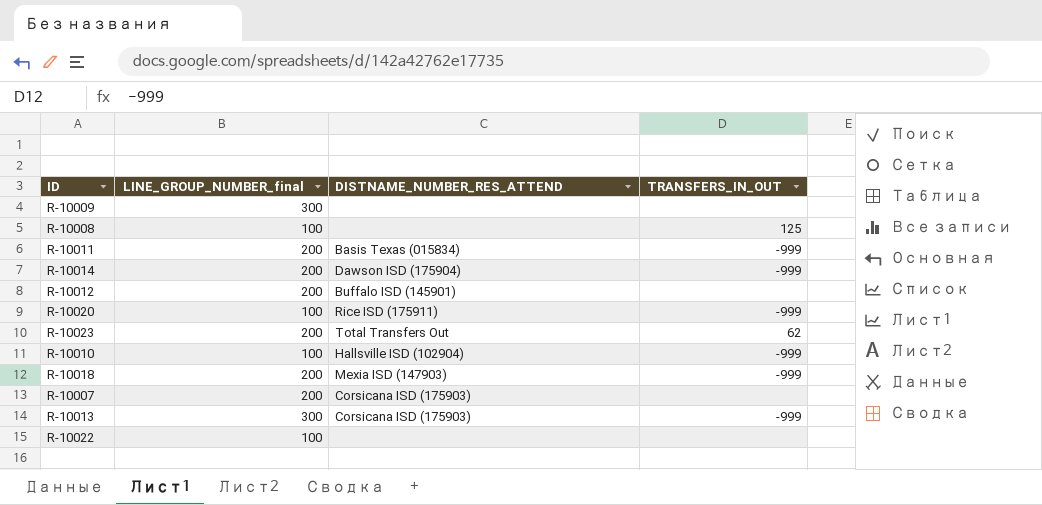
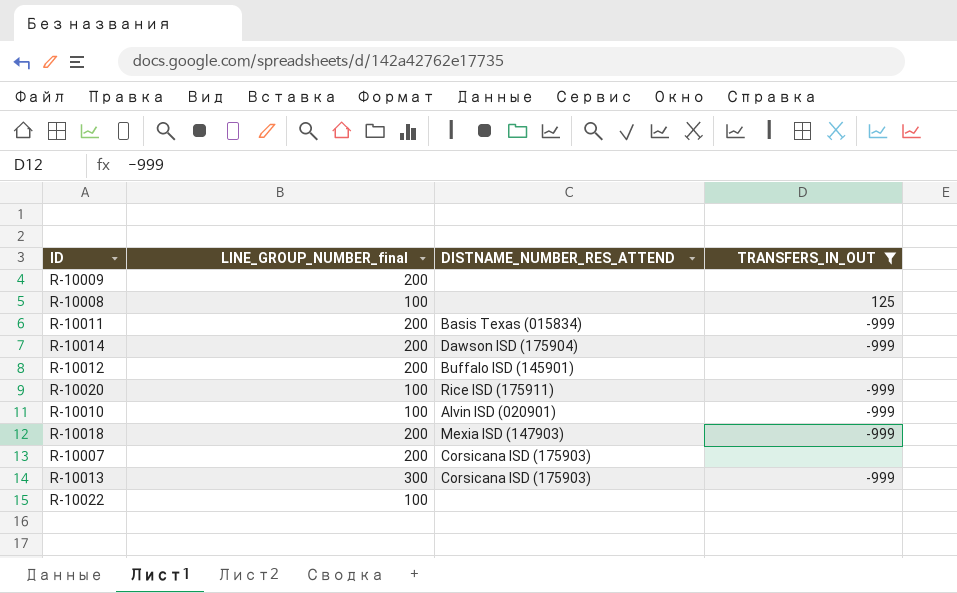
filter: none -> TRANSFERS_IN_OUT != 62
R-10009 | LINE_GROUP_NUMBER_final: 300 -> 200
R-10010 | DISTNAME_NUMBER_RES_ATTEND: Hallsville ISD (102904) -> Alvin ISD (020901)

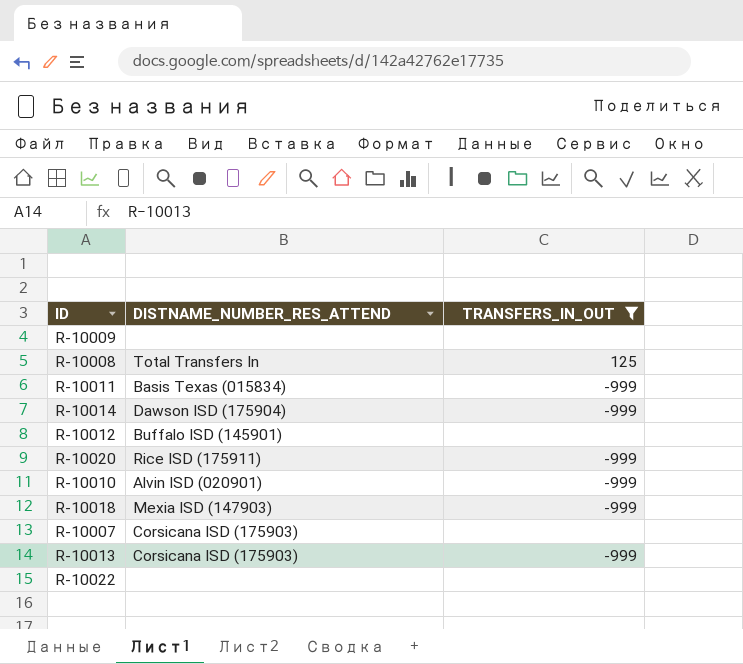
column LINE_GROUP_NUMBER_final | position: 2 -> none
R-10008 | DISTNAME_NUMBER_RES_ATTEND: none -> Total Transfers In

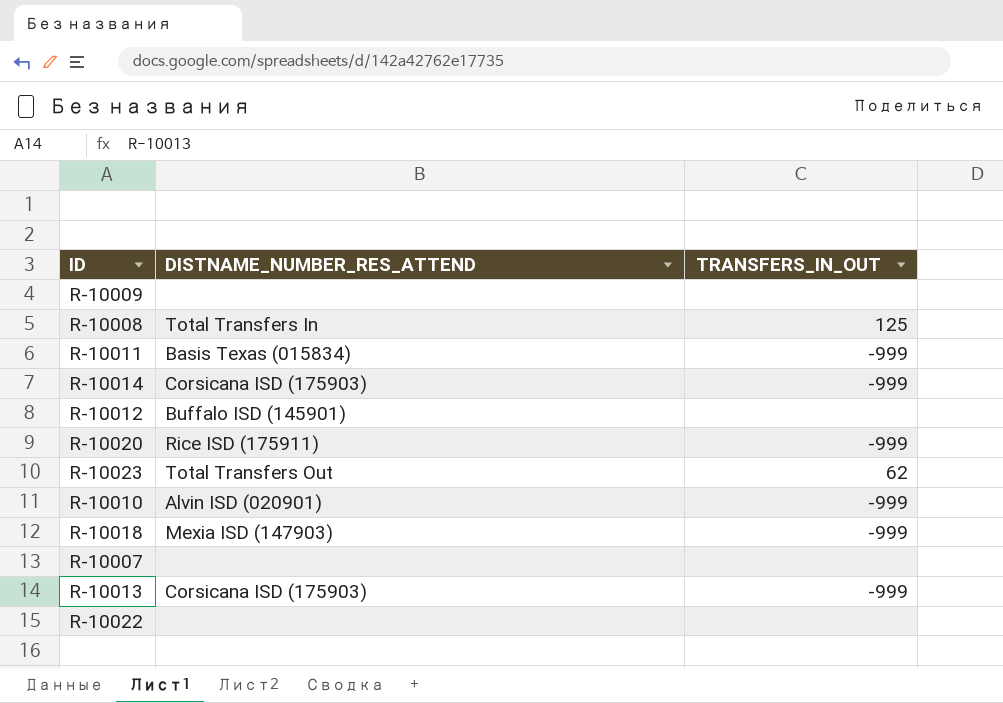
filter: TRANSFERS_IN_OUT != 62 -> none
R-10014 | DISTNAME_NUMBER_RES_ATTEND: Dawson ISD (175904) -> Corsicana ISD (175903)
R-10007 | DISTNAME_NUMBER_RES_ATTEND: Corsicana ISD (175903) -> none

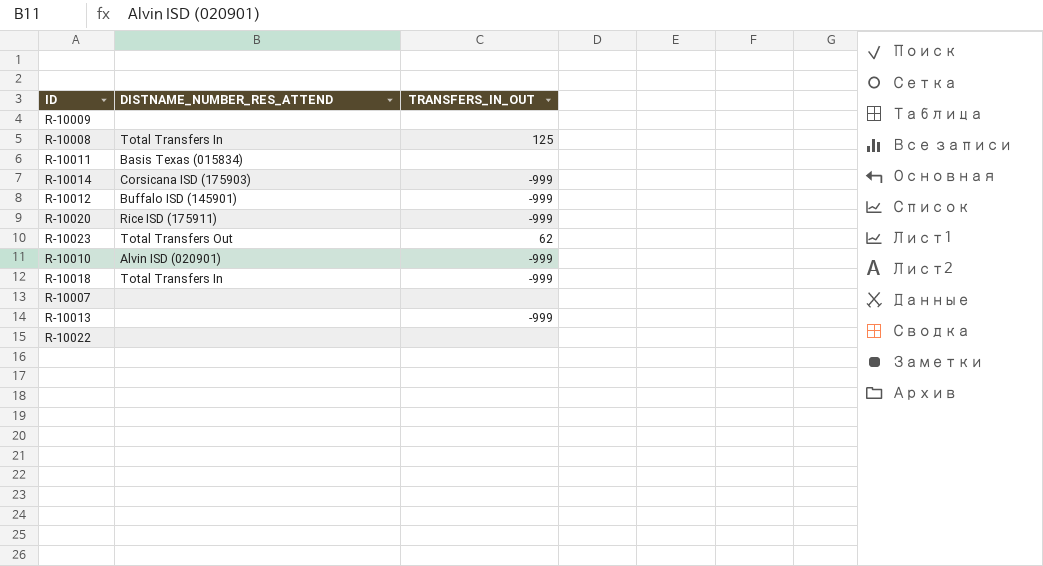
R-10011 | TRANSFERS_IN_OUT: -999 -> none
R-10012 | TRANSFERS_IN_OUT: none -> -999
R-10018 | DISTNAME_NUMBER_RES_ATTEND: Mexia ISD (147903) -> Total Transfers In
R-10013 | DISTNAME_NUMBER_RES_ATTEND: Corsicana ISD (175903) -> none

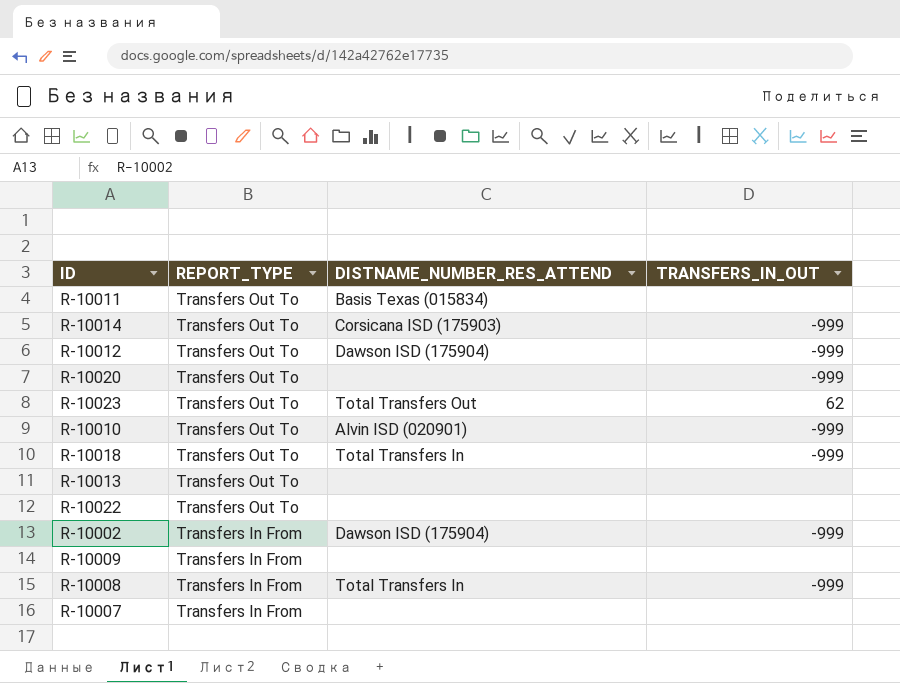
row order: none -> REPORT_TYPE descending
column REPORT_TYPE | position: none -> 2
R-10012 | DISTNAME_NUMBER_RES_ATTEND: Buffalo ISD (145901) -> Dawson ISD (175904)
R-10020 | DISTNAME_NUMBER_RES_ATTEND: Rice ISD (175911) -> none
R-10013 | TRANSFERS_IN_OUT: -999 -> none
row R-10002: none -> Transfers In From | Dawson ISD (175904) | -999
R-10008 | TRANSFERS_IN_OUT: 125 -> -999

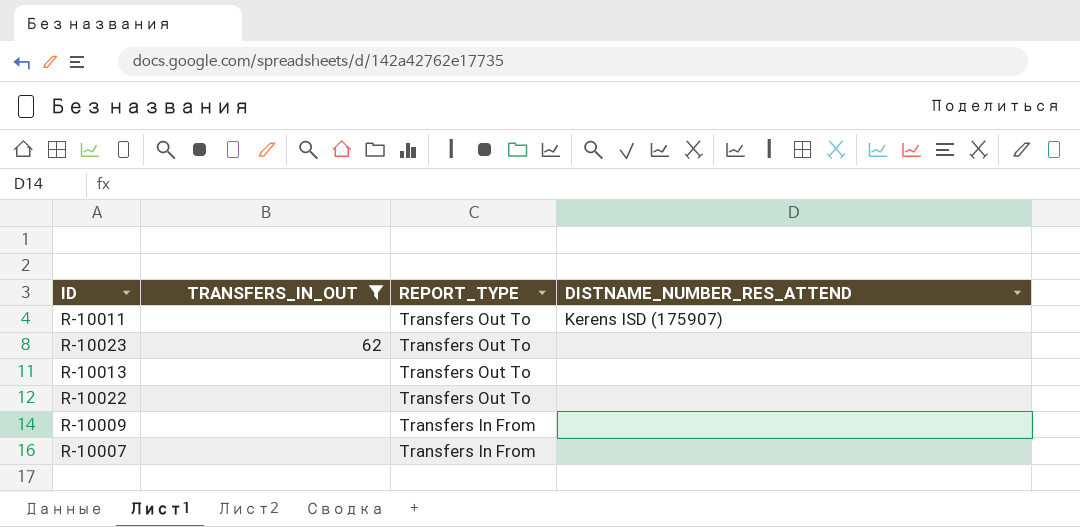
filter: none -> TRANSFERS_IN_OUT != -999
column TRANSFERS_IN_OUT | position: 4 -> 2
R-10011 | DISTNAME_NUMBER_RES_ATTEND: Basis Texas (015834) -> Kerens ISD (175907)
R-10023 | DISTNAME_NUMBER_RES_ATTEND: Total Transfers Out -> none

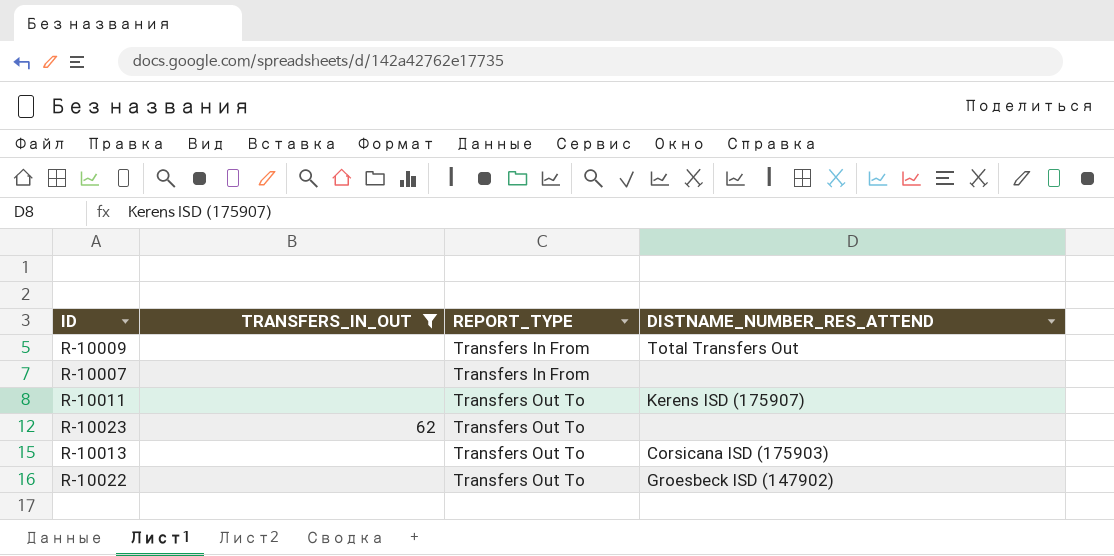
row order: REPORT_TYPE descending -> REPORT_TYPE ascending
R-10009 | DISTNAME_NUMBER_RES_ATTEND: none -> Total Transfers Out
R-10013 | DISTNAME_NUMBER_RES_ATTEND: none -> Corsicana ISD (175903)
R-10022 | DISTNAME_NUMBER_RES_ATTEND: none -> Groesbeck ISD (147902)

